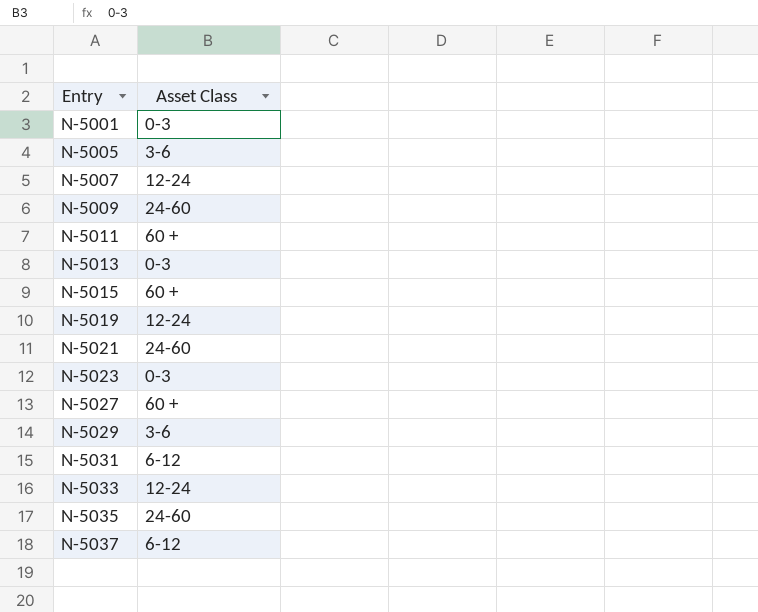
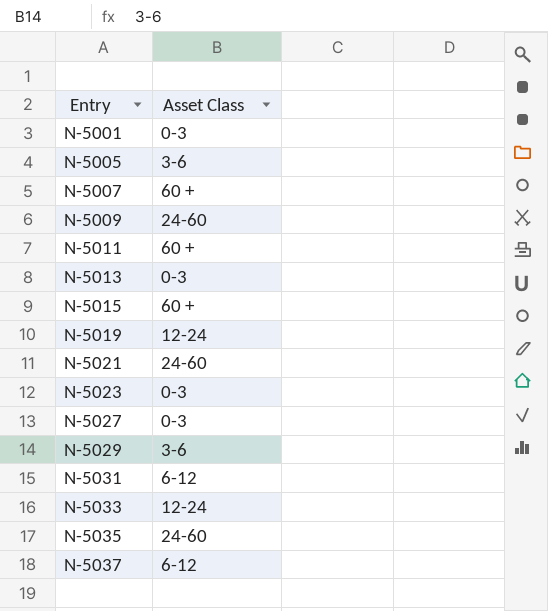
N-5007 | Asset Class: 12-24 -> 60 +
N-5027 | Asset Class: 60 + -> 0-3

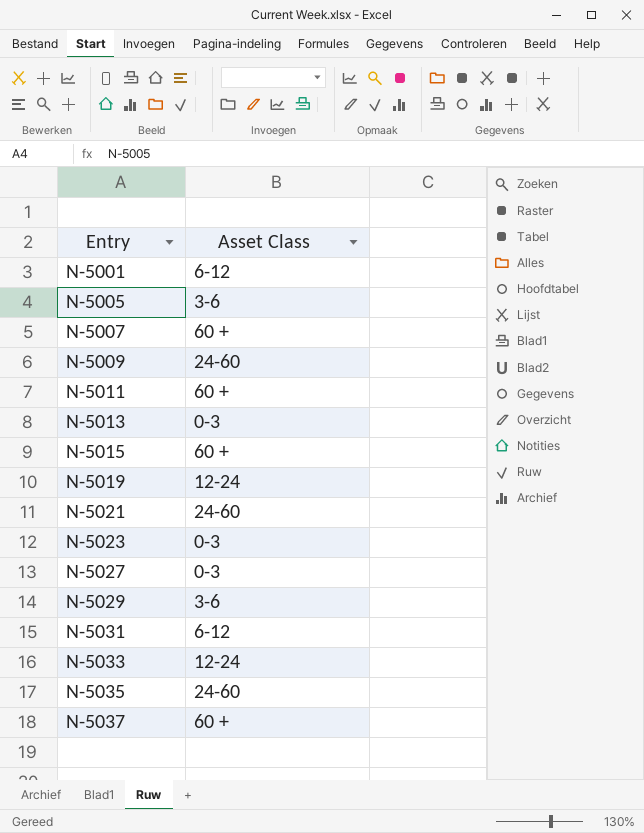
N-5001 | Asset Class: 0-3 -> 6-12
N-5037 | Asset Class: 6-12 -> 60 +

